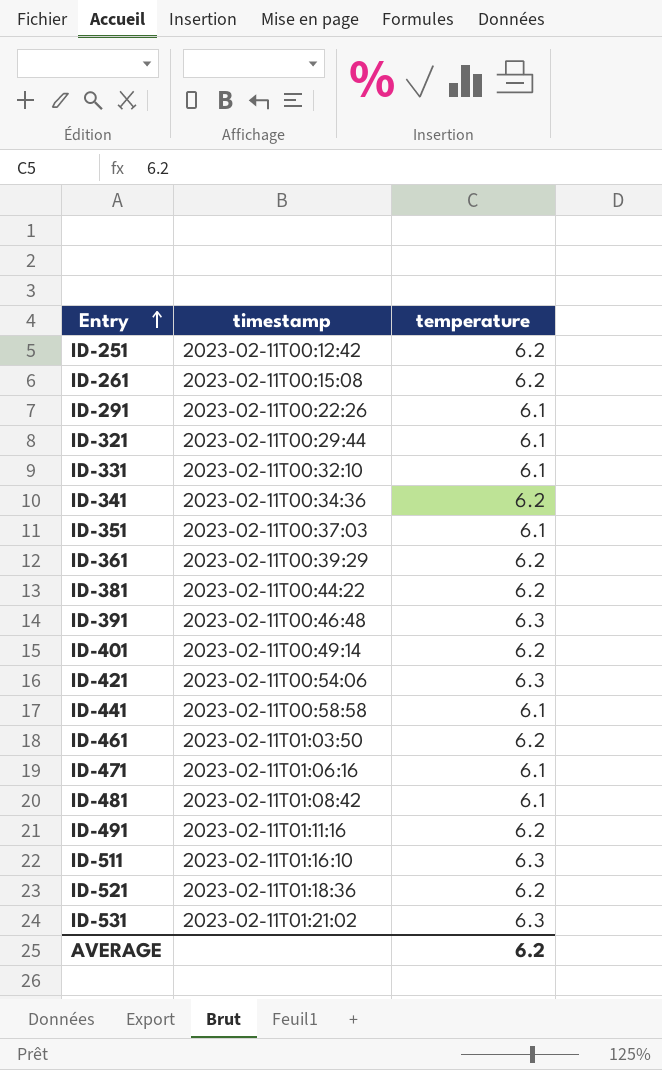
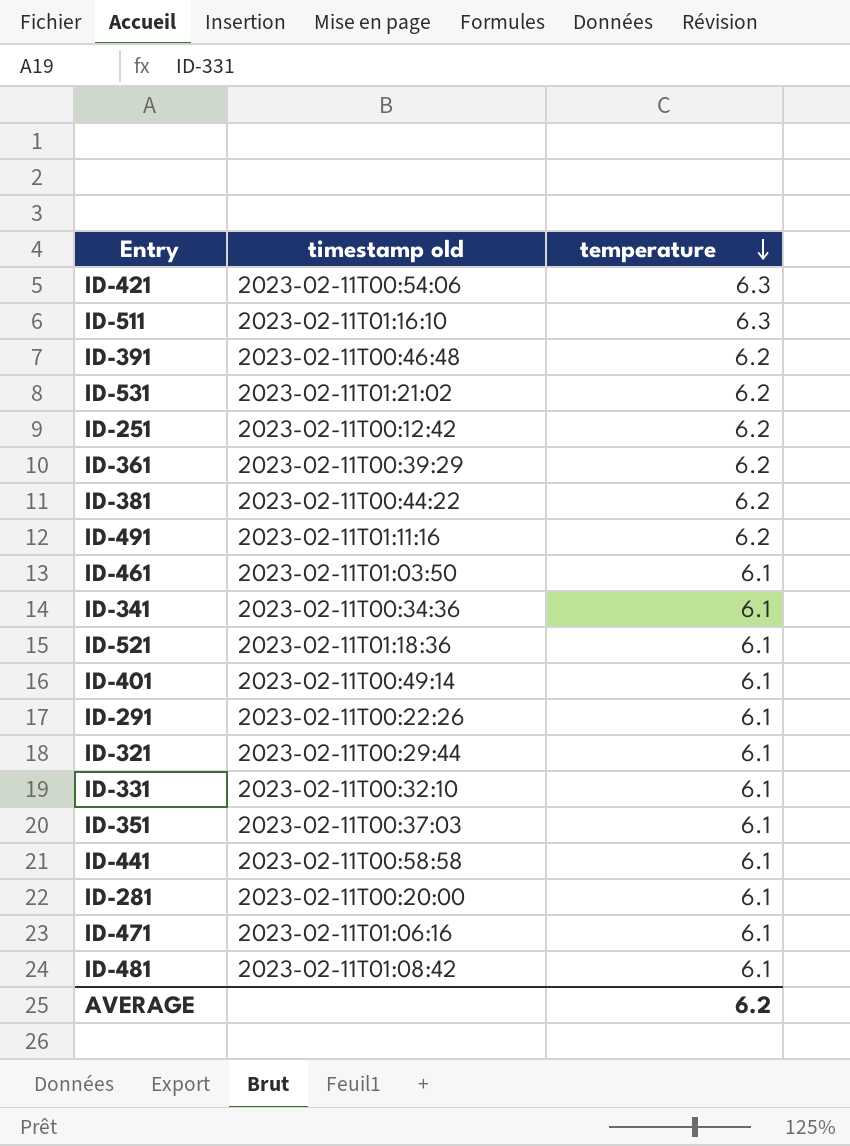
row order: Entry ascending -> temperature descending
column name: timestamp -> timestamp old
row ID-261: 2023-02-11T00:15:08 | 6.2 -> none
ID-391 | temperature: 6.3 -> 6.2
ID-531 | temperature: 6.3 -> 6.2
ID-461 | temperature: 6.2 -> 6.1
ID-341 | temperature: 6.2 -> 6.1
ID-521 | temperature: 6.2 -> 6.1
ID-401 | temperature: 6.2 -> 6.1
row ID-281: none -> 2023-02-11T00:20:00 | 6.1

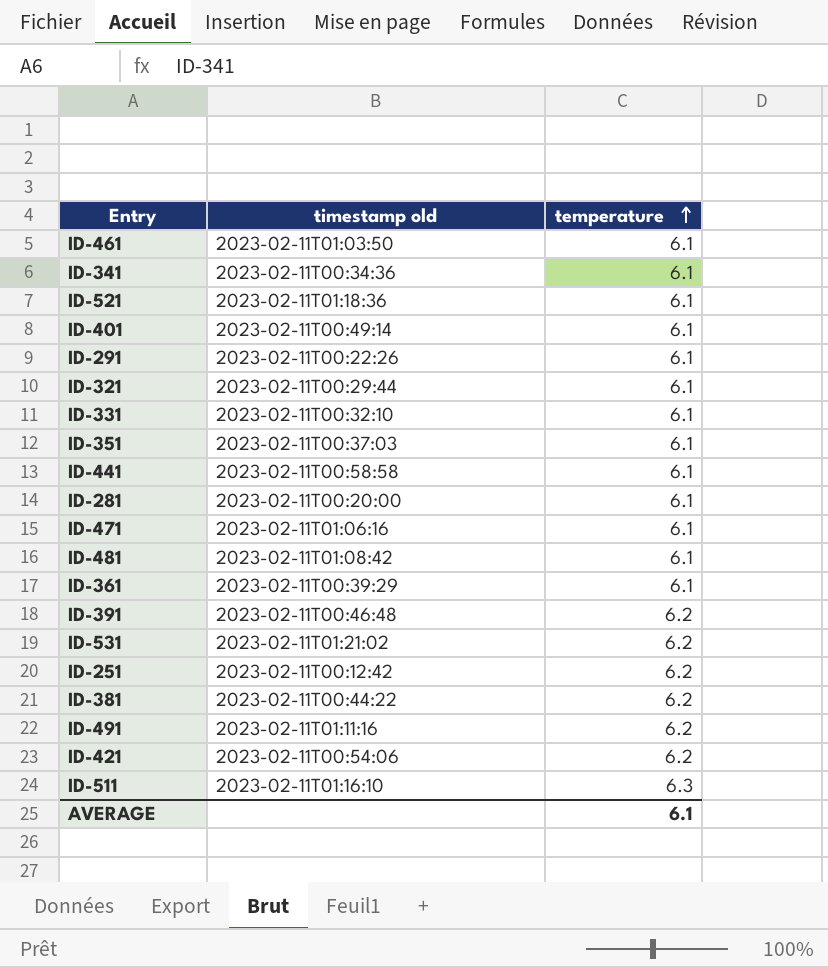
row order: temperature descending -> temperature ascending
ID-361 | temperature: 6.2 -> 6.1
ID-421 | temperature: 6.3 -> 6.2
AVERAGE | temperature: 6.2 -> 6.1

